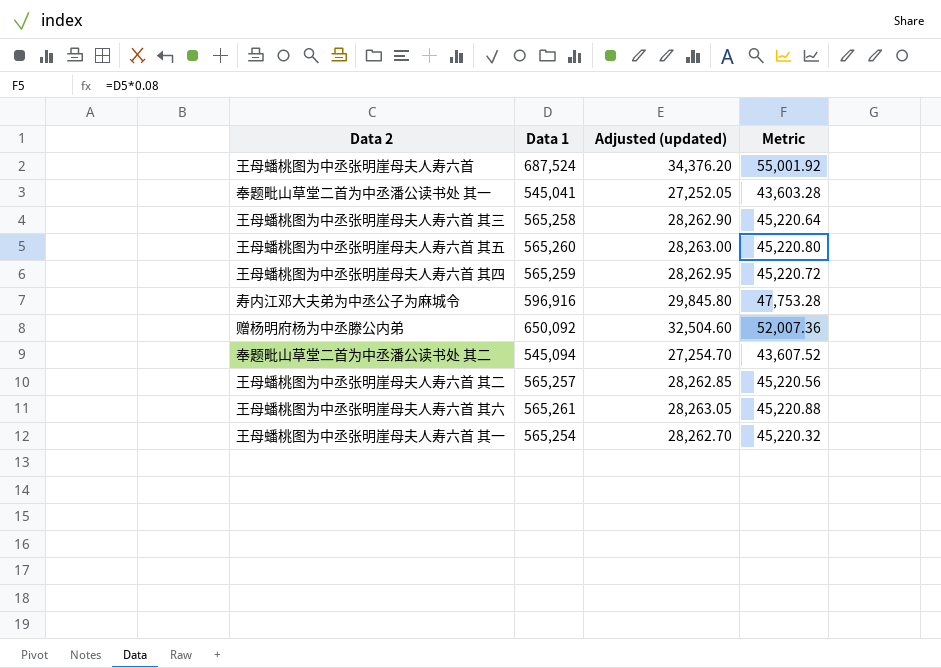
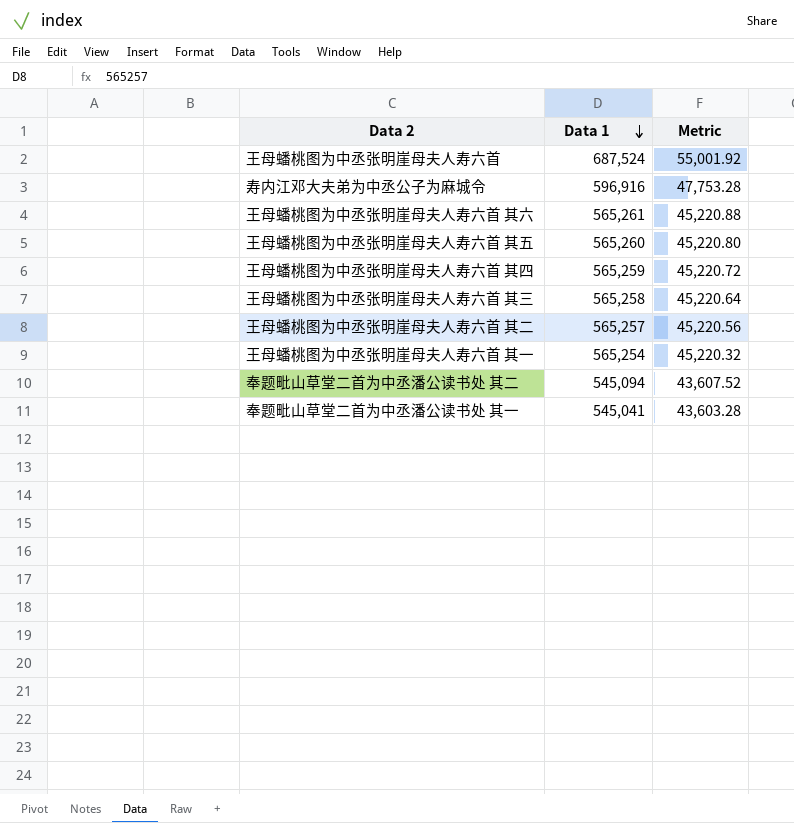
row order: none -> Data 1 descending
column Adjusted (updated) | formula: [Data 1] * 0.05 -> none
row 赠杨明府杨为中丞滕公内弟: 650,092 | 32,504.60 | 52,007.36 -> none

